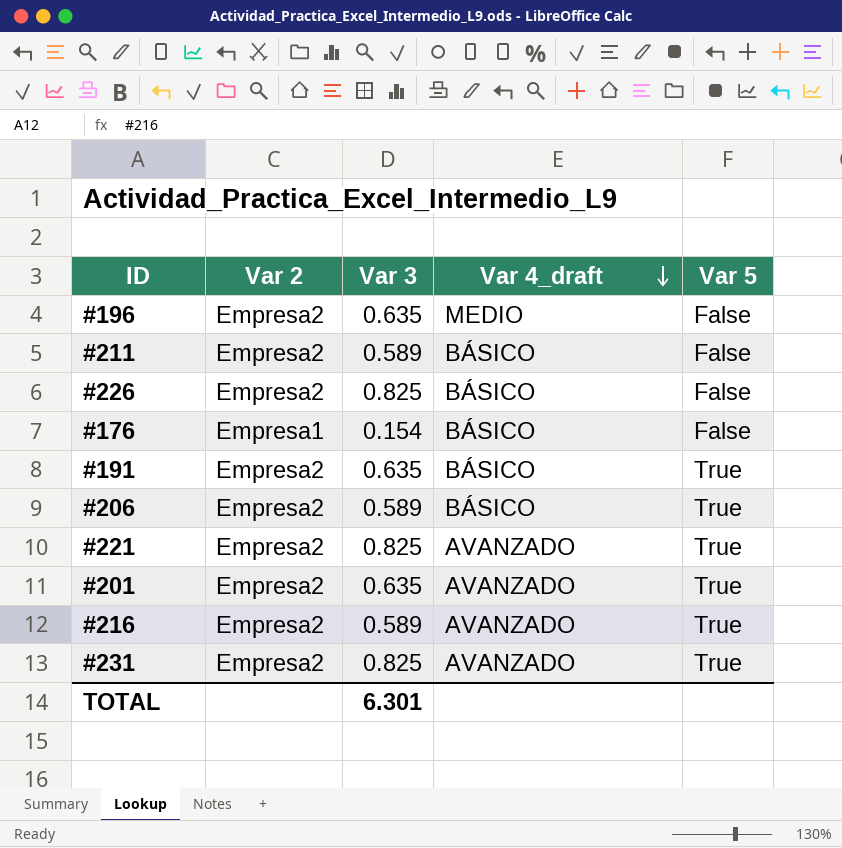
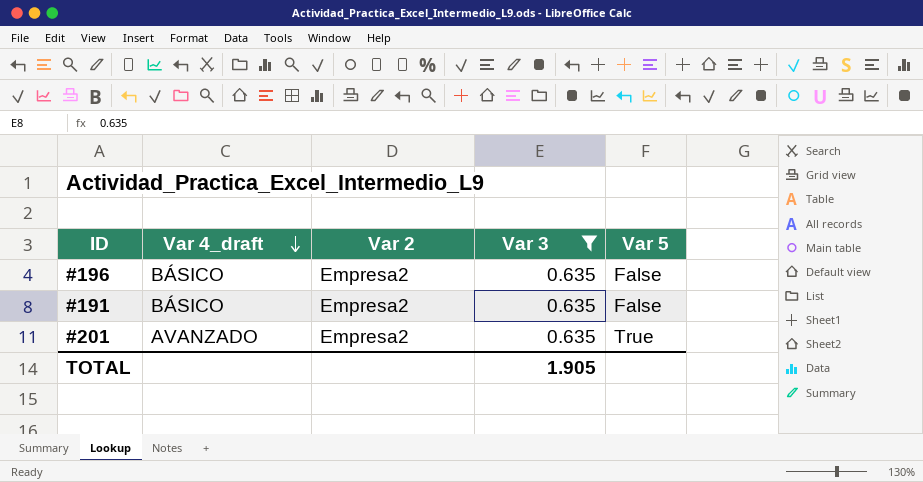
filter: none -> Var 3 = 0.635
column Var 4_draft | position: 4 -> 2
#196 | Var 4_draft: MEDIO -> BÁSICO
#191 | Var 5: True -> False
TOTAL | Var 3: 6.301 -> 1.905

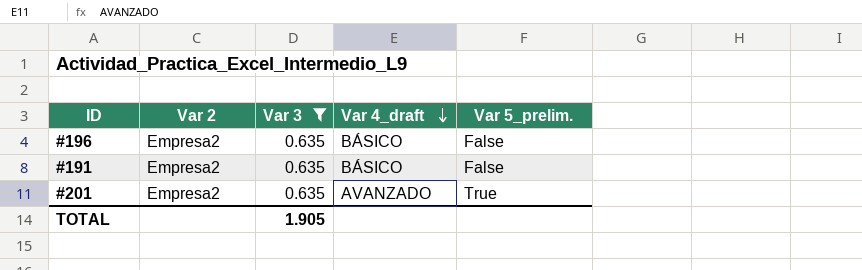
column Var 4_draft | position: 2 -> 4
column name: Var 5 -> Var 5_prelim.

